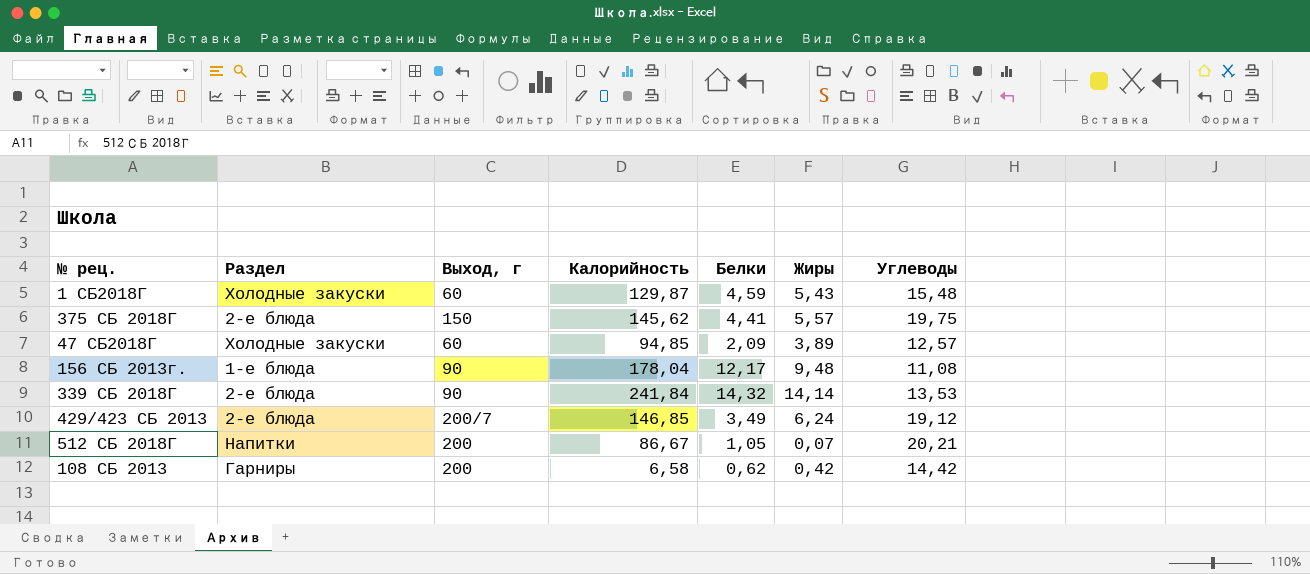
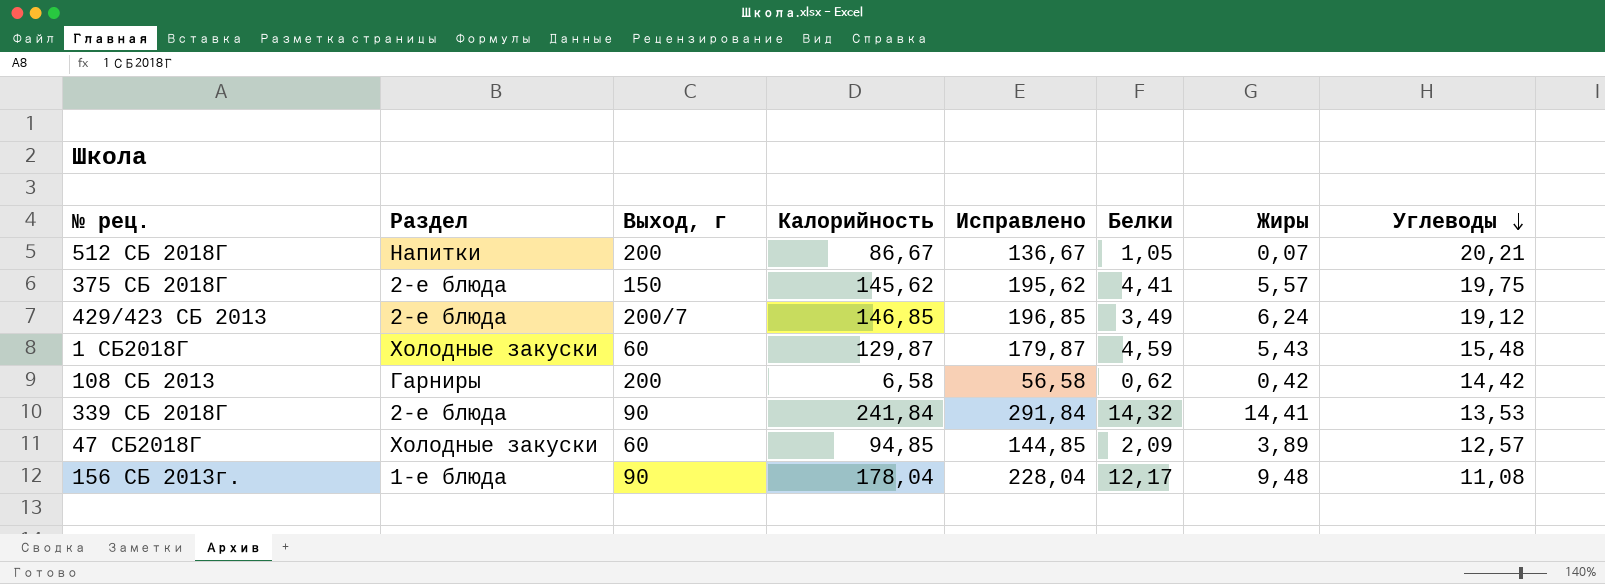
row order: none -> Углеводы descending
column Исправлено | formula: none -> [Калорийность] + 50
339 СБ 2018Г | Жиры: 14,14 -> 14,41

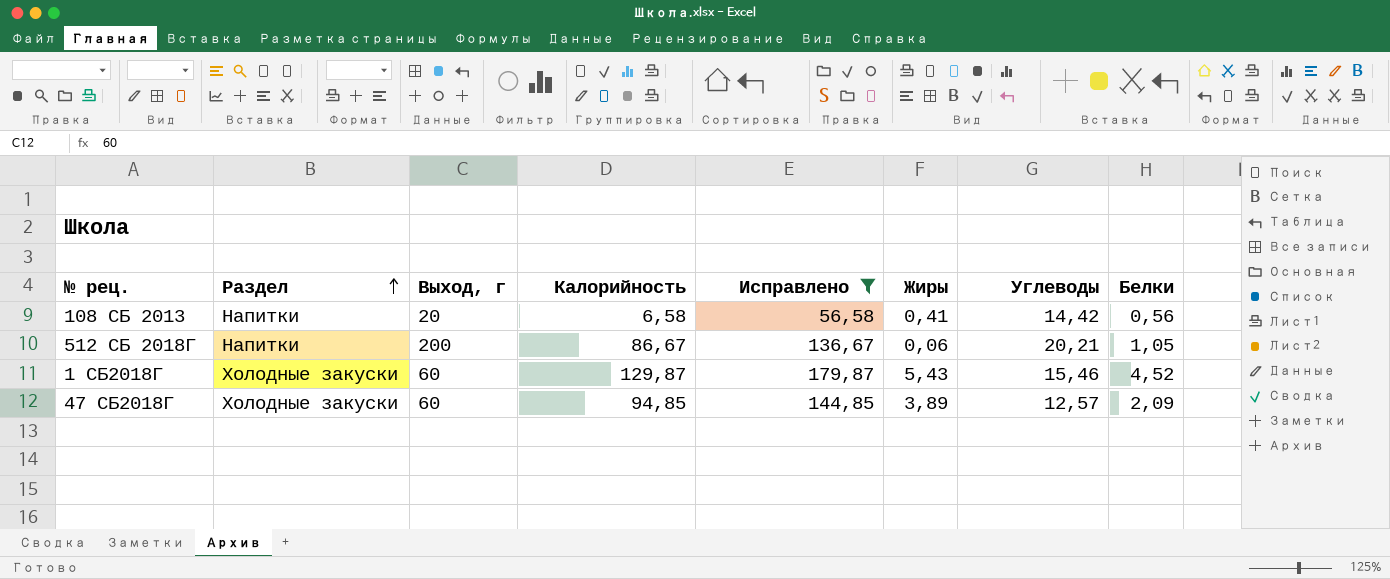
filter: none -> Исправлено <= 179,87
row order: Углеводы descending -> Раздел ascending
column Белки | position: 6 -> 8
108 СБ 2013 | Раздел: Гарниры -> Напитки
108 СБ 2013 | Выход, г: 200 -> 20
108 СБ 2013 | Жиры: 0,42 -> 0,41
108 СБ 2013 | Белки: 0,62 -> 0,56
512 СБ 2018Г | Жиры: 0,07 -> 0,06
1 СБ2018Г | Углеводы: 15,48 -> 15,46
1 СБ2018Г | Белки: 4,59 -> 4,52

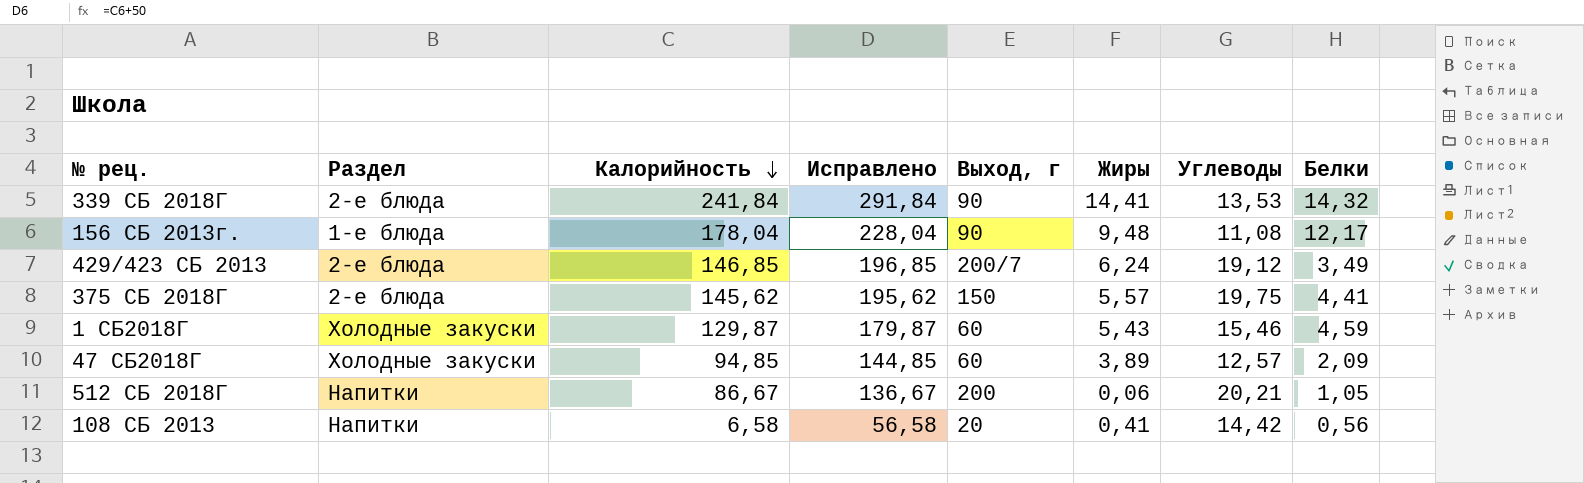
filter: Исправлено <= 179,87 -> none
row order: Раздел ascending -> Калорийность descending
column Выход, г | position: 3 -> 5
1 СБ2018Г | Белки: 4,52 -> 4,59

